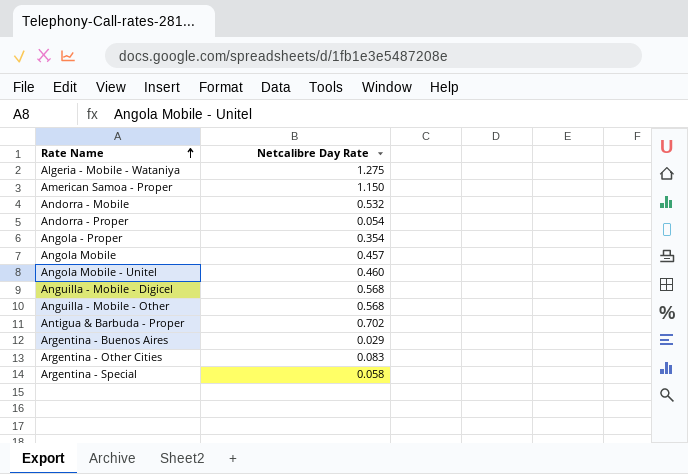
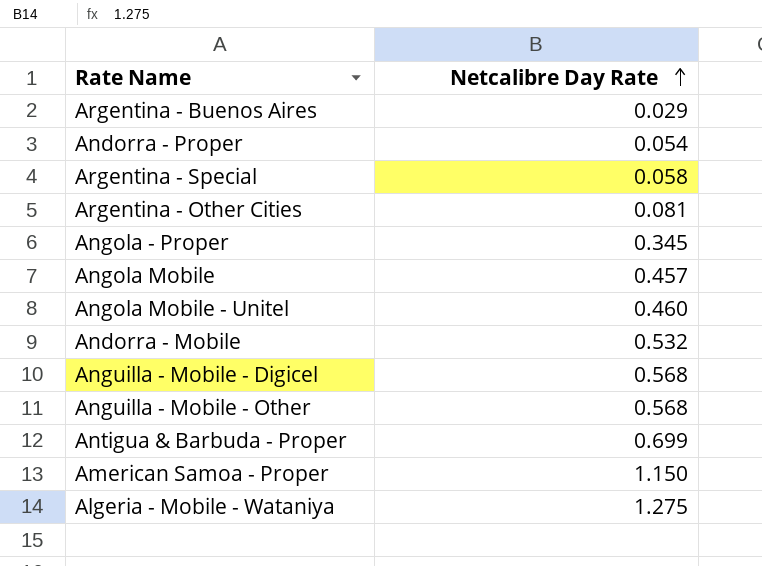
row order: Rate Name ascending -> Netcalibre Day Rate ascending
Argentina - Other Cities | Netcalibre Day Rate: 0.083 -> 0.081
Angola - Proper | Netcalibre Day Rate: 0.354 -> 0.345
Antigua & Barbuda - Proper | Netcalibre Day Rate: 0.702 -> 0.699

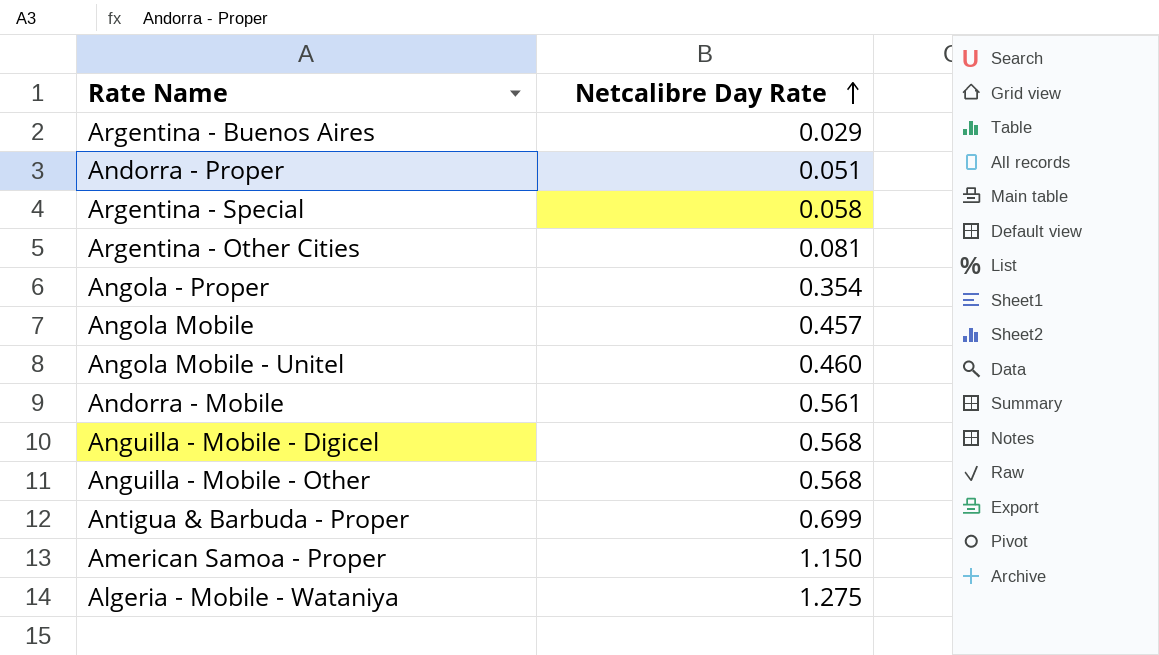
Andorra - Proper | Netcalibre Day Rate: 0.054 -> 0.051
Angola - Proper | Netcalibre Day Rate: 0.345 -> 0.354
Andorra - Mobile | Netcalibre Day Rate: 0.532 -> 0.561

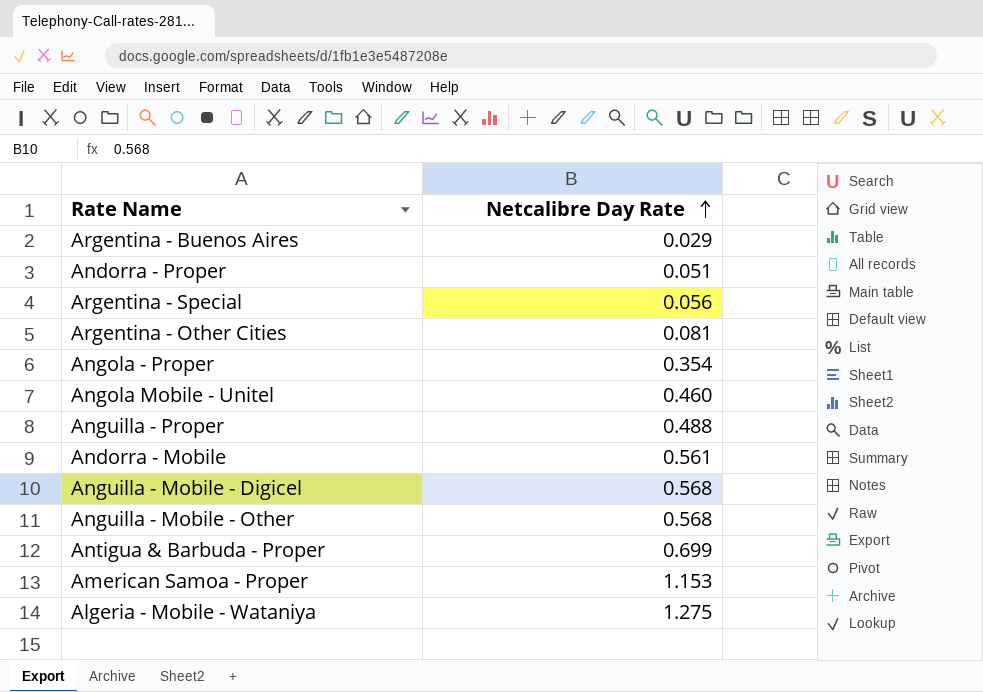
row Angola Mobile: 0.457 -> none
Argentina - Special | Netcalibre Day Rate: 0.058 -> 0.056
row Anguilla - Proper: none -> 0.488
American Samoa - Proper | Netcalibre Day Rate: 1.150 -> 1.153

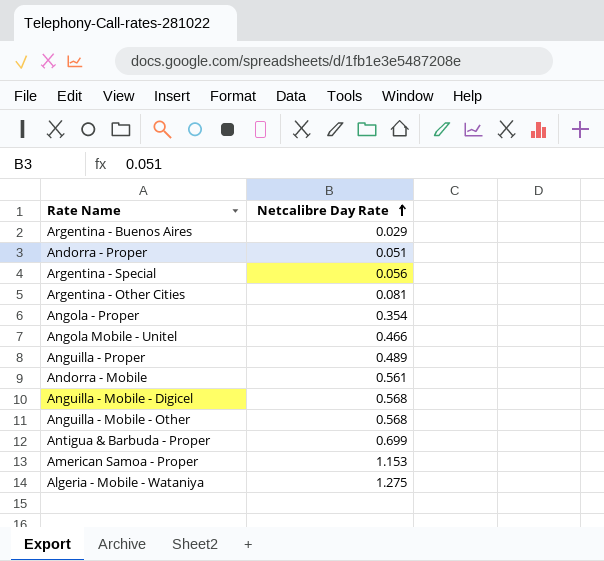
Angola Mobile - Unitel | Netcalibre Day Rate: 0.460 -> 0.466
Anguilla - Proper | Netcalibre Day Rate: 0.488 -> 0.489

